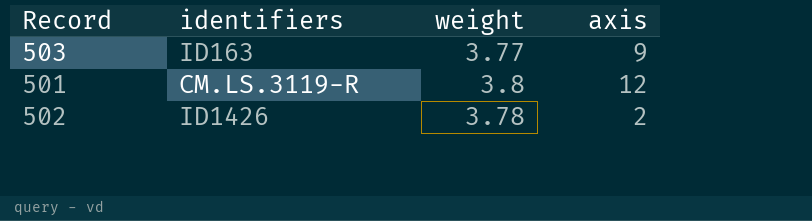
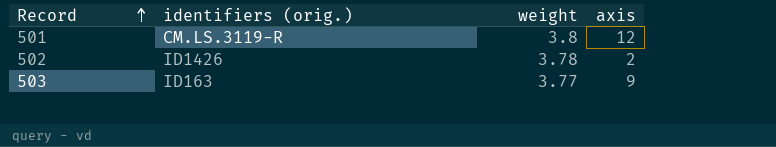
row order: none -> Record ascending
column name: identifiers -> identifiers (orig.)

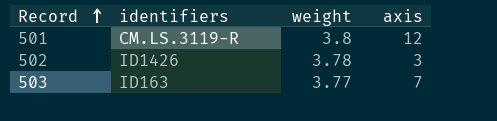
column name: identifiers (orig.) -> identifiers
502 | axis: 2 -> 3
503 | axis: 9 -> 7

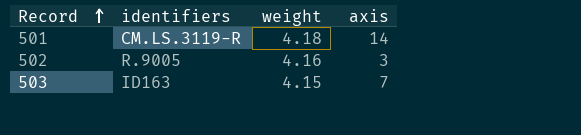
501 | weight: 3.8 -> 4.18
501 | axis: 12 -> 14
502 | identifiers: ID1426 -> R.9005
502 | weight: 3.78 -> 4.16
503 | weight: 3.77 -> 4.15

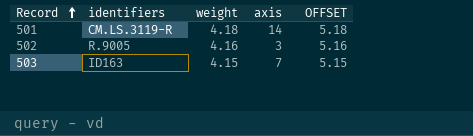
column OFFSET | formula: none -> [weight] + 1

